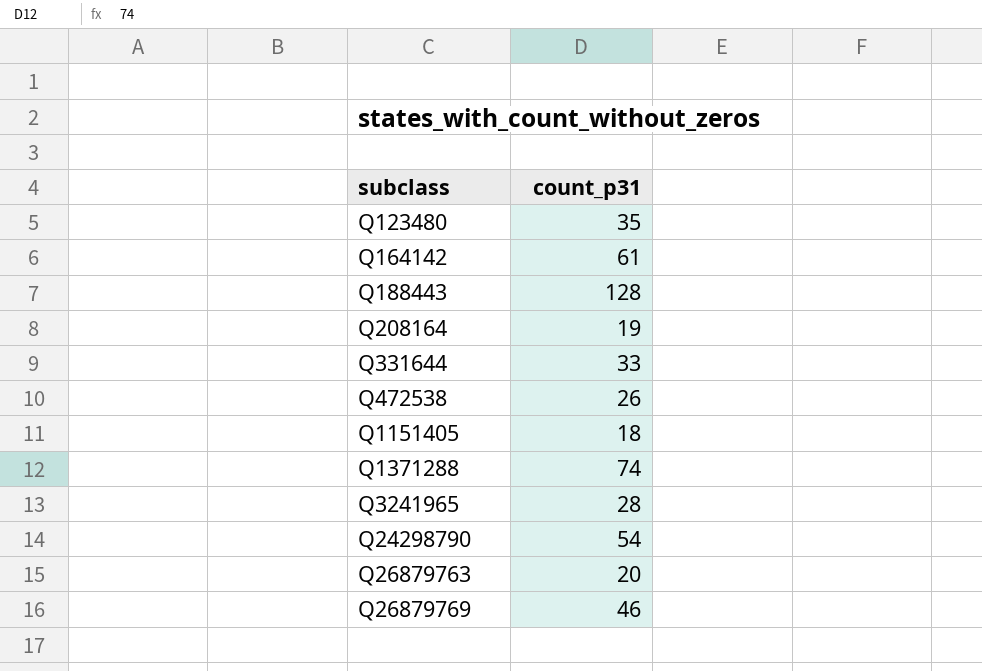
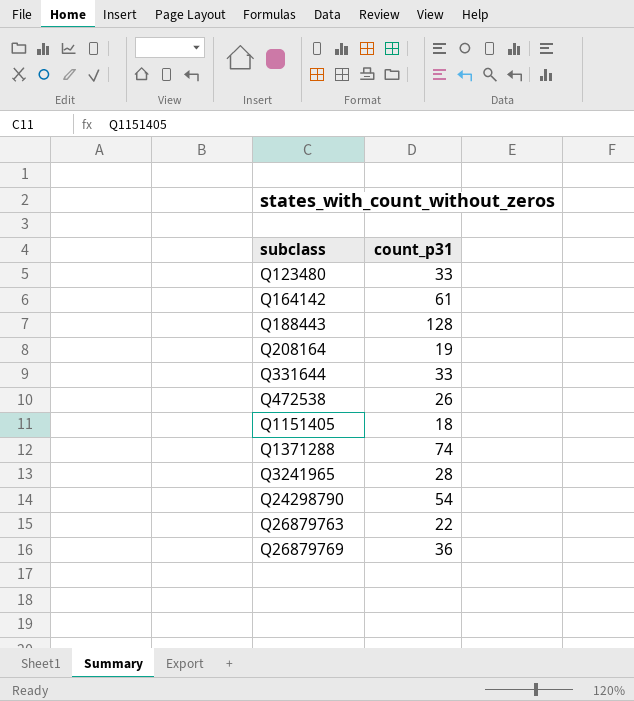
Q123480 | count_p31: 35 -> 33
Q26879763 | count_p31: 20 -> 22
Q26879769 | count_p31: 46 -> 36

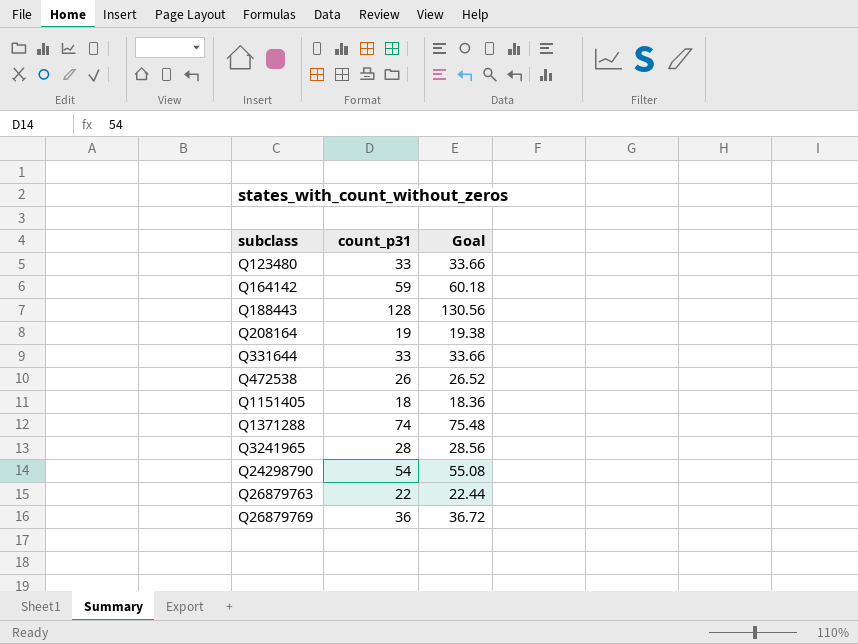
column Goal | formula: none -> [count_p31] * 1.02
Q164142 | count_p31: 61 -> 59

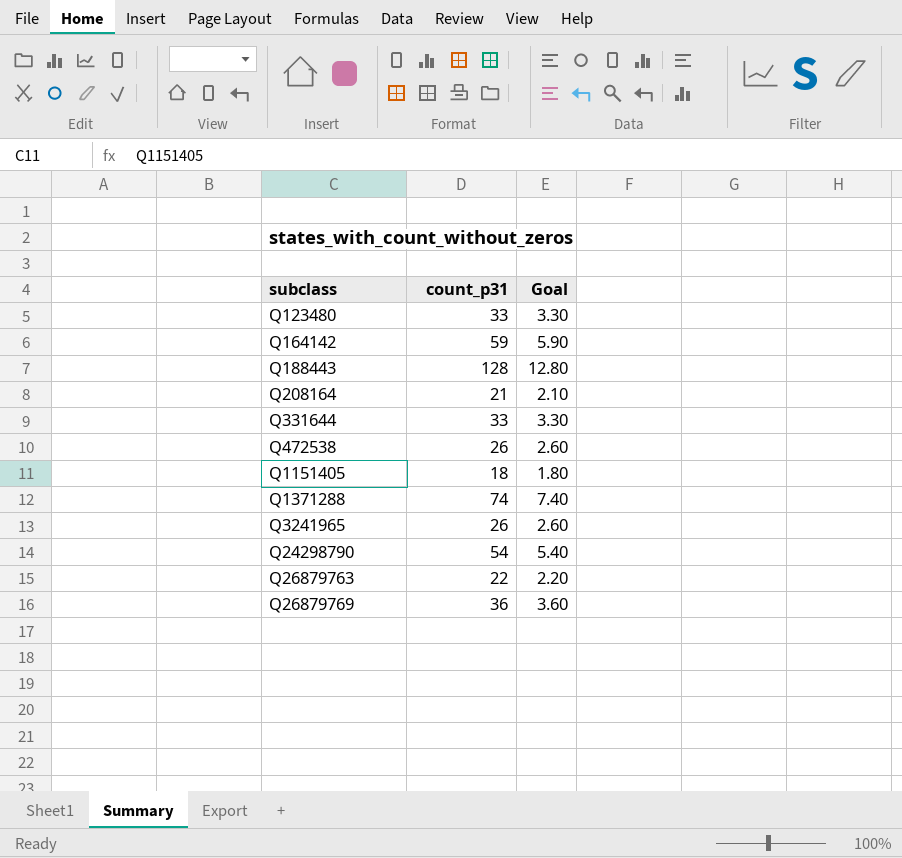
column Goal | formula: [count_p31] * 1.02 -> [count_p31] * 0.1
Q208164 | count_p31: 19 -> 21
Q3241965 | count_p31: 28 -> 26

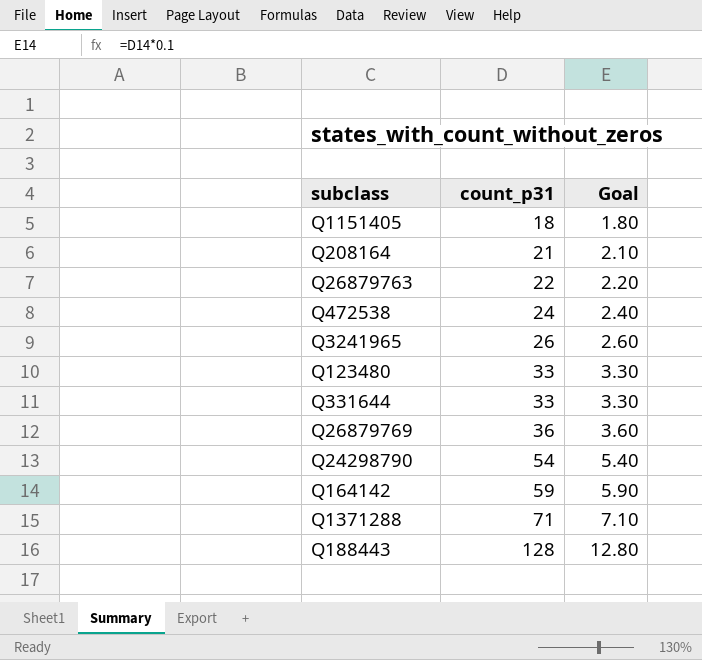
row order: subclass ascending -> count_p31 ascending
Q472538 | count_p31: 26 -> 24
Q472538 | Goal: 2.60 -> 2.40
Q1371288 | count_p31: 74 -> 71
Q1371288 | Goal: 7.40 -> 7.10

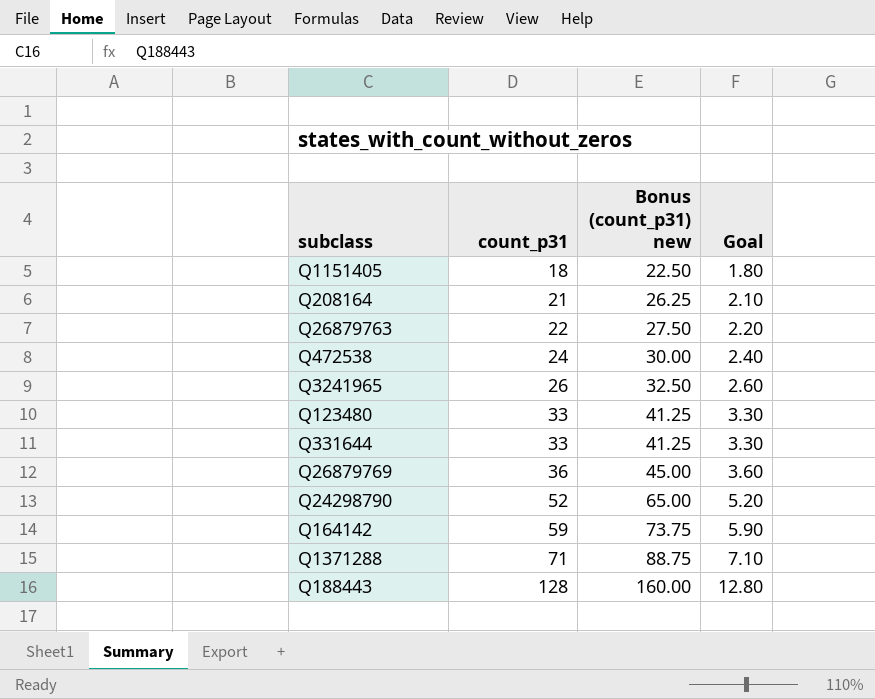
column Bonus (count_p31) new | formula: none -> [count_p31] * 1.25
Q24298790 | count_p31: 54 -> 52
Q24298790 | Goal: 5.40 -> 5.20

